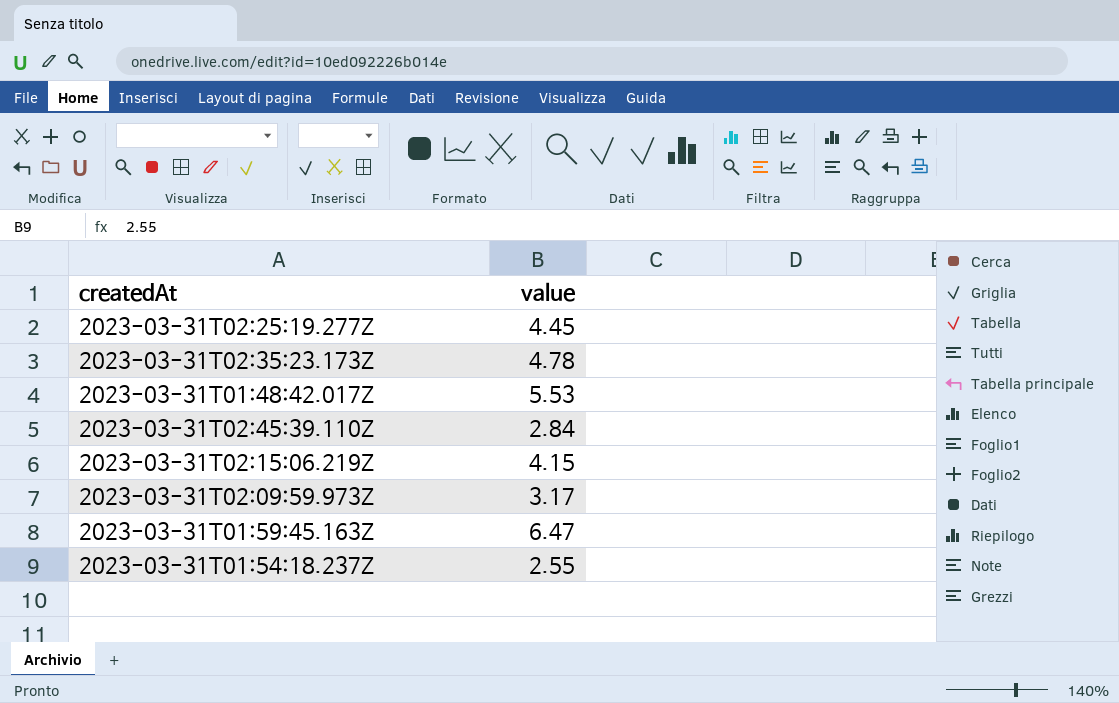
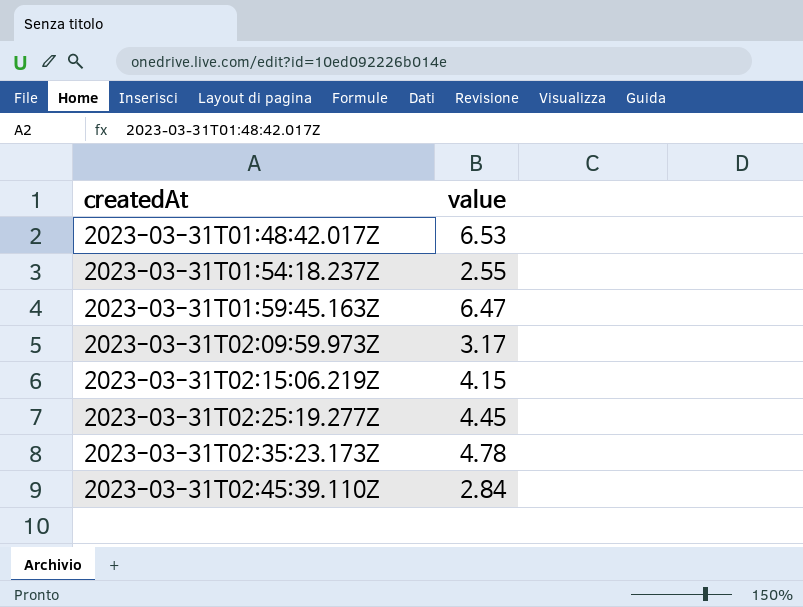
row order: none -> createdAt ascending
2023-03-31T01:48:42.017Z | value: 5.53 -> 6.53

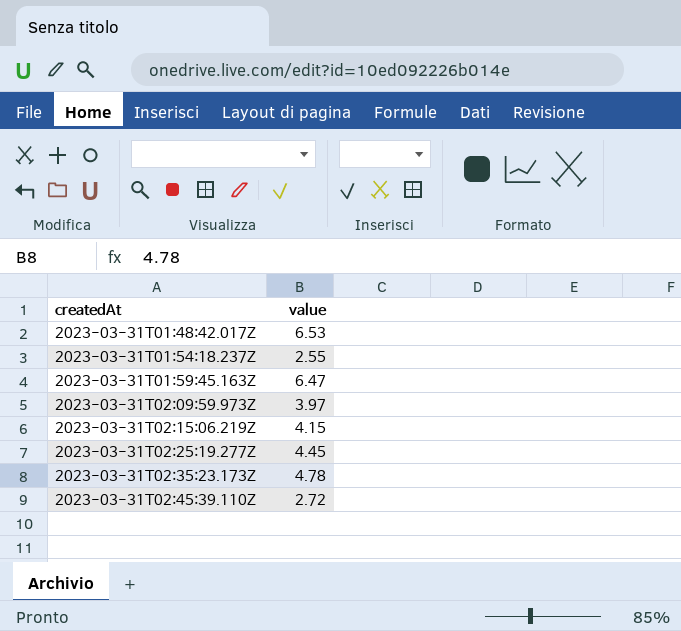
2023-03-31T02:09:59.973Z | value: 3.17 -> 3.97
2023-03-31T02:45:39.110Z | value: 2.84 -> 2.72

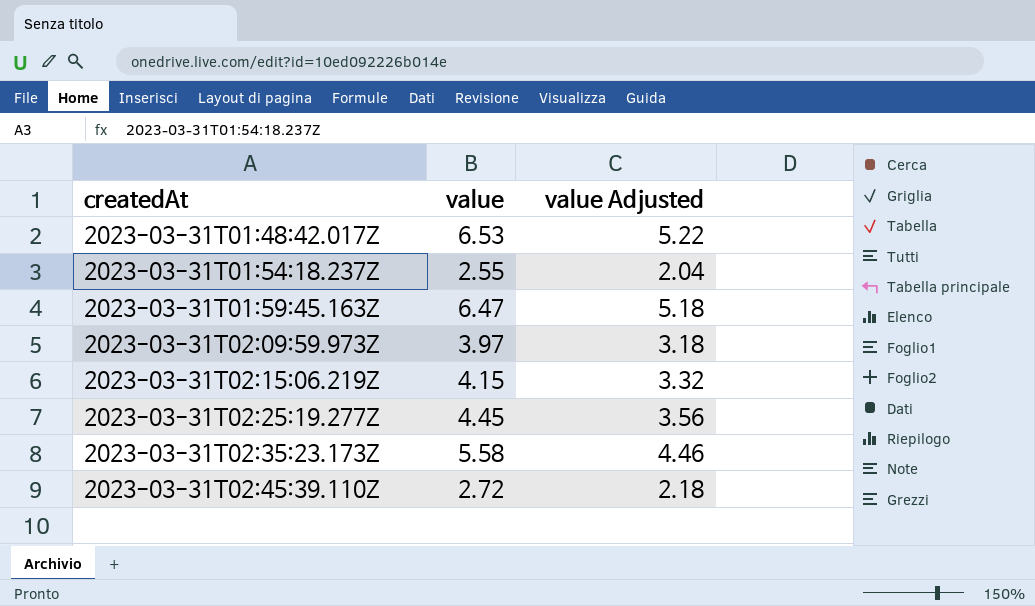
column value Adjusted | formula: none -> [value] * 0.8
2023-03-31T02:35:23.173Z | value: 4.78 -> 5.58

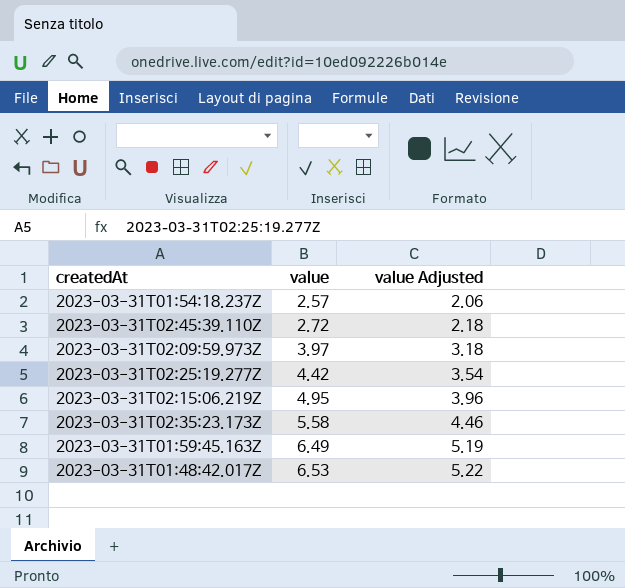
row order: createdAt ascending -> value ascending
2023-03-31T01:54:18.237Z | value: 2.55 -> 2.57
2023-03-31T01:54:18.237Z | value Adjusted: 2.04 -> 2.06
2023-03-31T02:25:19.277Z | value: 4.45 -> 4.42
2023-03-31T02:25:19.277Z | value Adjusted: 3.56 -> 3.54
2023-03-31T02:15:06.219Z | value: 4.15 -> 4.95
2023-03-31T02:15:06.219Z | value Adjusted: 3.32 -> 3.96
2023-03-31T01:59:45.163Z | value: 6.47 -> 6.49
2023-03-31T01:59:45.163Z | value Adjusted: 5.18 -> 5.19

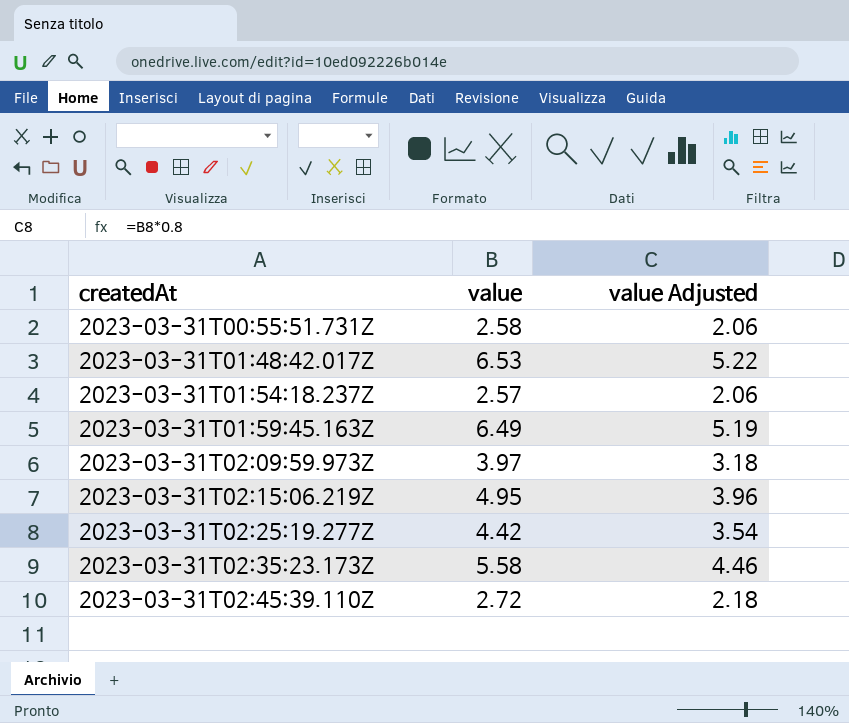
row order: value ascending -> createdAt ascending
row 2023-03-31T00:55:51.731Z: none -> 2.58 | 2.06

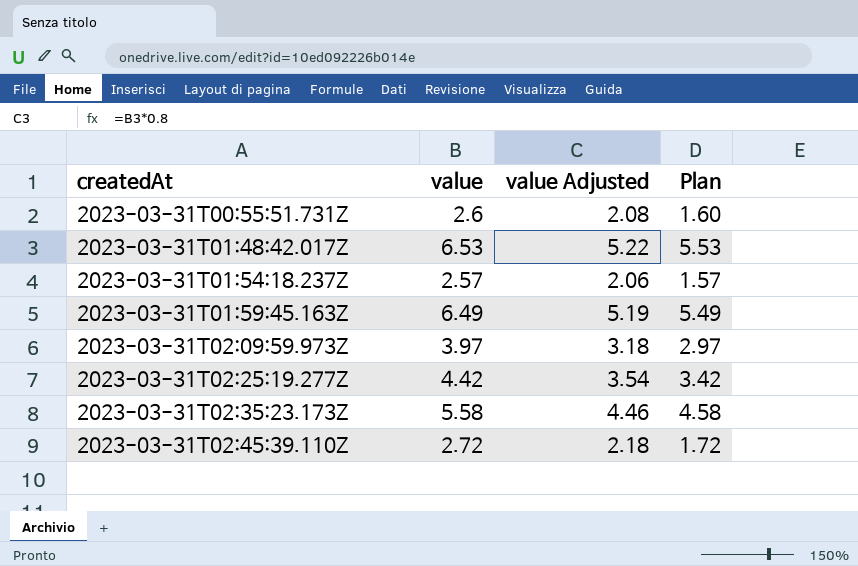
column Plan | formula: none -> [value] - 1
row 2023-03-31T02:15:06.219Z: 4.95 | 3.96 -> none
2023-03-31T00:55:51.731Z | value: 2.58 -> 2.6
2023-03-31T00:55:51.731Z | value Adjusted: 2.06 -> 2.08

